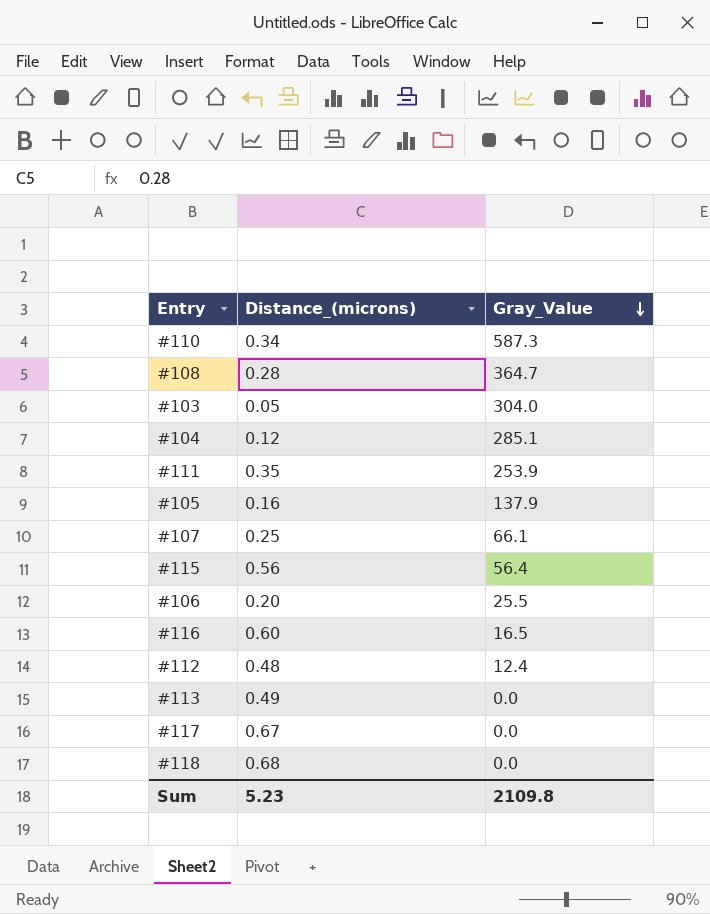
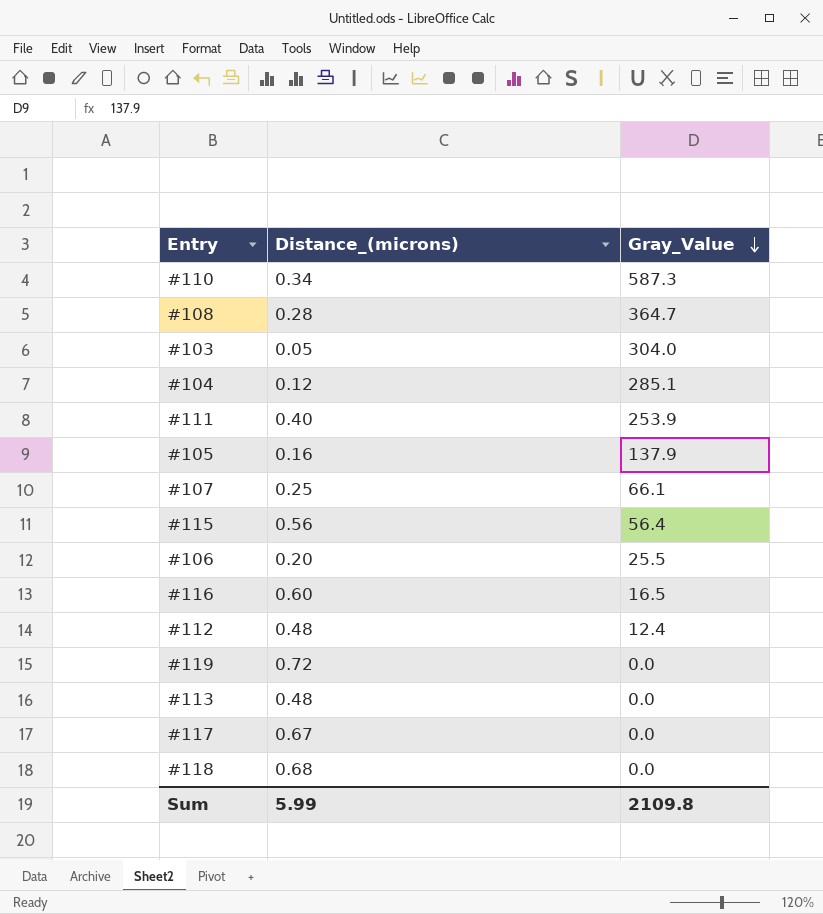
#111 | Distance_(microns): 0.35 -> 0.40
row #119: none -> 0.72 | 0.0
#113 | Distance_(microns): 0.49 -> 0.48
Sum | Distance_(microns): 5.23 -> 5.99

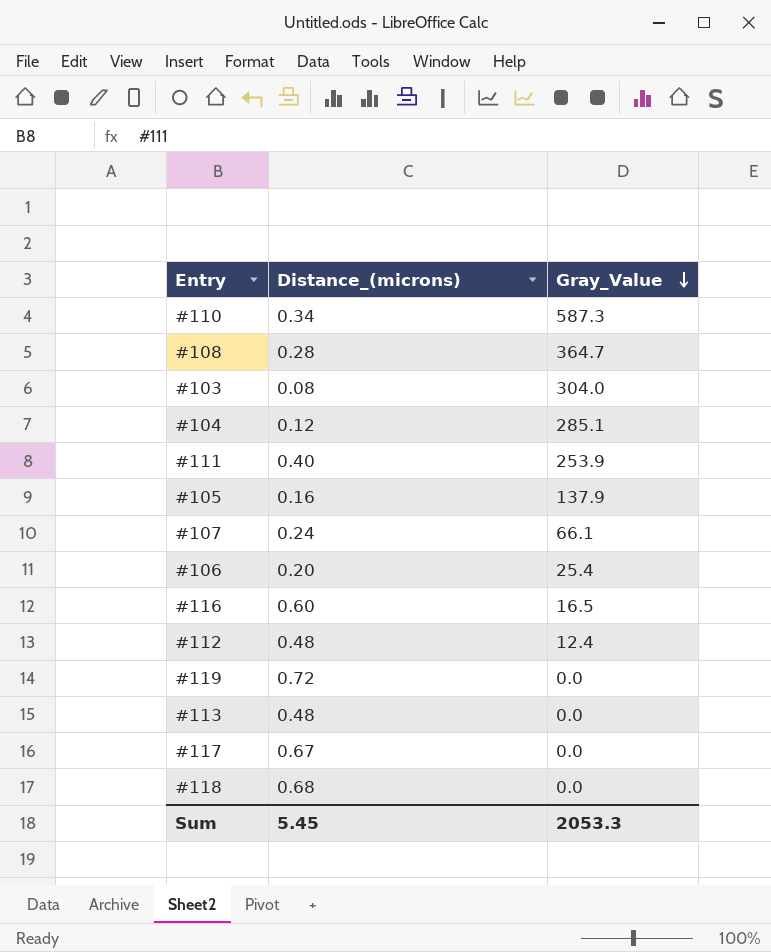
row #115: 0.56 | 56.4 -> none
#103 | Distance_(microns): 0.05 -> 0.08
#107 | Distance_(microns): 0.25 -> 0.24
#106 | Gray_Value: 25.5 -> 25.4
Sum | Distance_(microns): 5.99 -> 5.45
Sum | Gray_Value: 2109.8 -> 2053.3

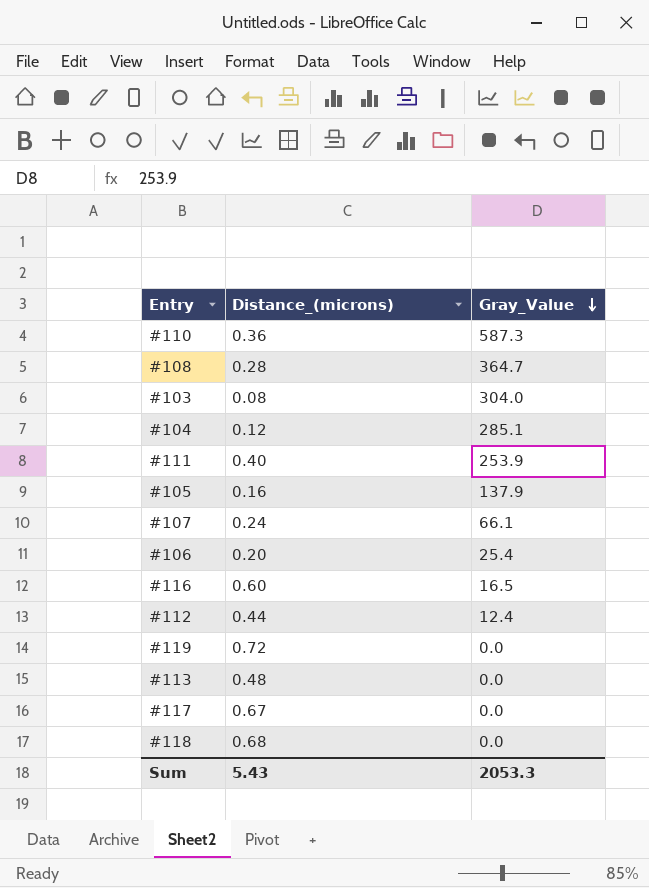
#110 | Distance_(microns): 0.34 -> 0.36
#112 | Distance_(microns): 0.48 -> 0.44
Sum | Distance_(microns): 5.45 -> 5.43

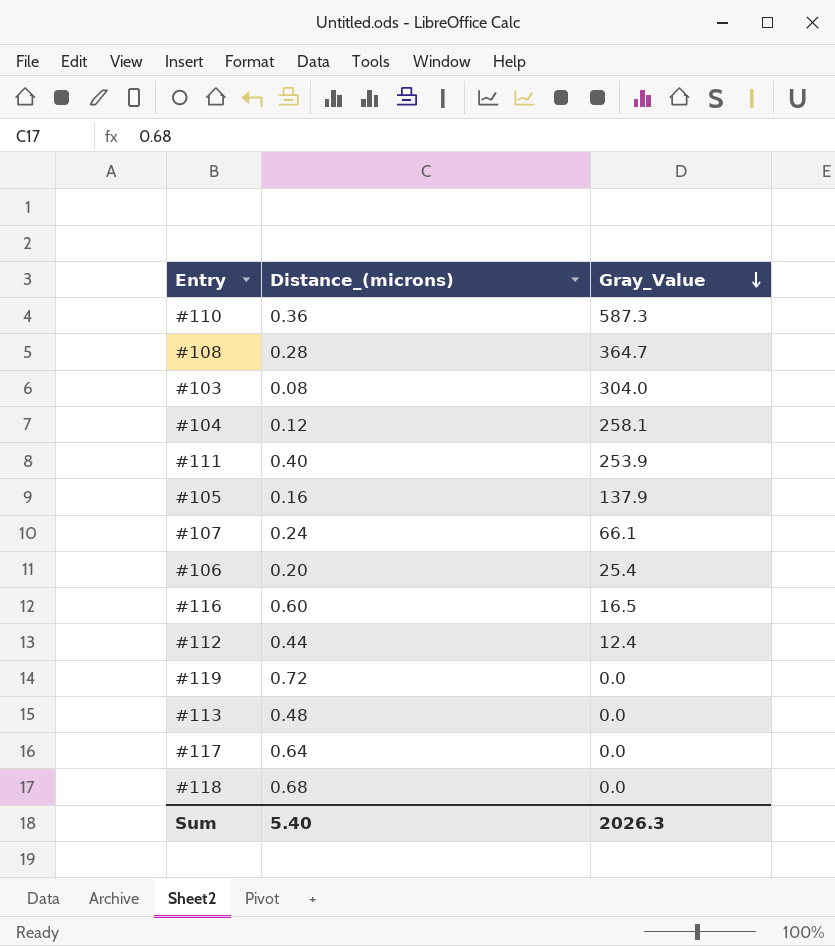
#104 | Gray_Value: 285.1 -> 258.1
#117 | Distance_(microns): 0.67 -> 0.64
Sum | Distance_(microns): 5.43 -> 5.40
Sum | Gray_Value: 2053.3 -> 2026.3

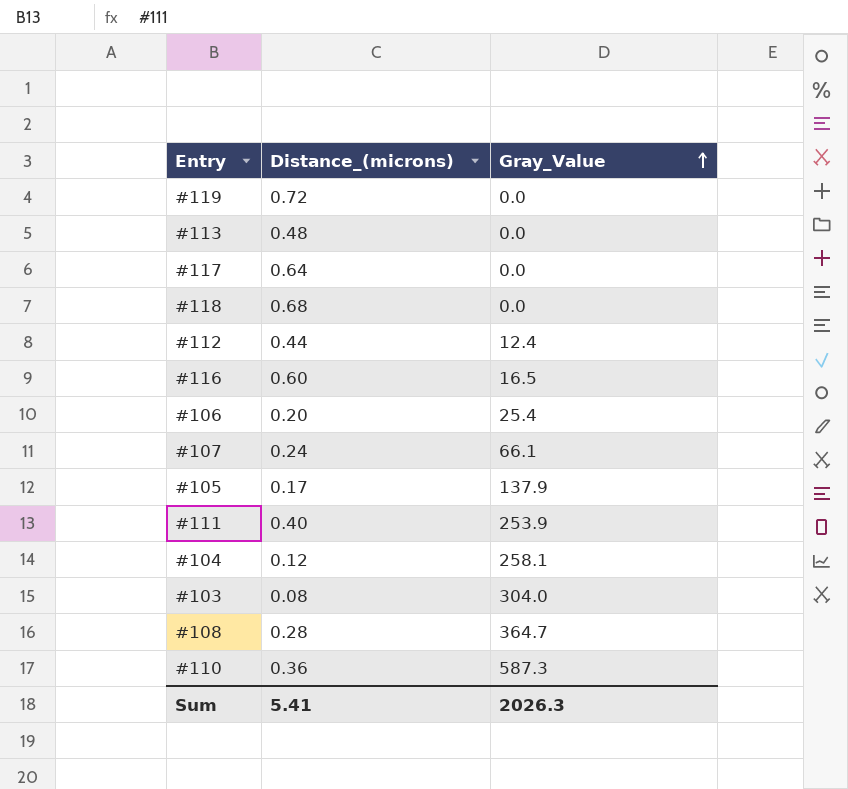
row order: Gray_Value descending -> Gray_Value ascending
#105 | Distance_(microns): 0.16 -> 0.17
Sum | Distance_(microns): 5.40 -> 5.41

